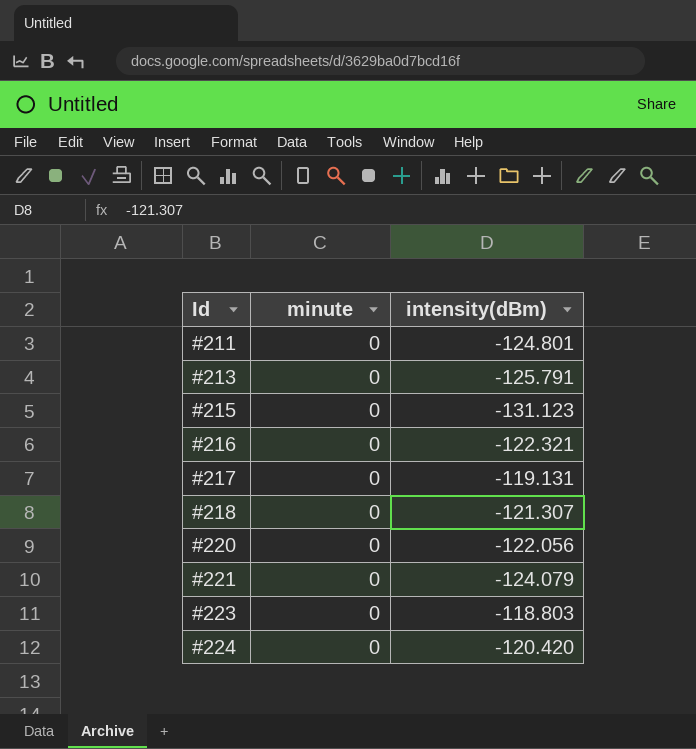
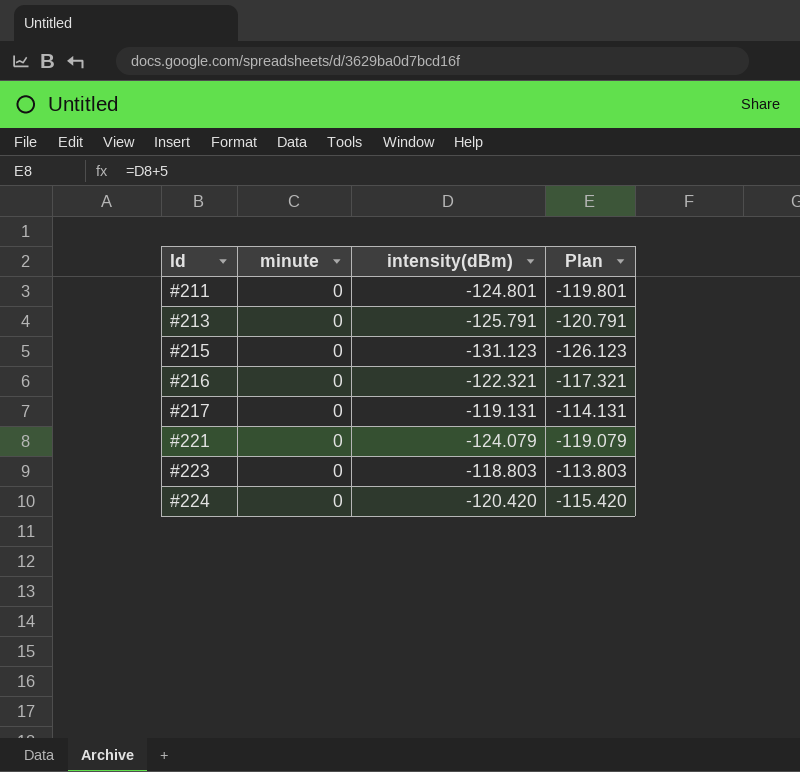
column Plan | formula: none -> [intensity(dBm)] + 5
row #218: 0 | -121.307 -> none
row #220: 0 | -122.056 -> none

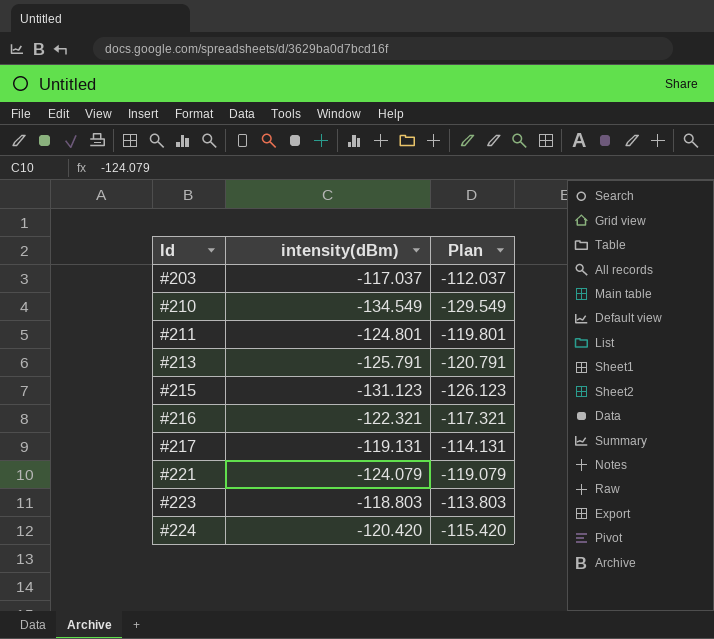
column minute | position: 2 -> none
row #203: none -> -117.037 | -112.037
row #210: none -> -134.549 | -129.549

